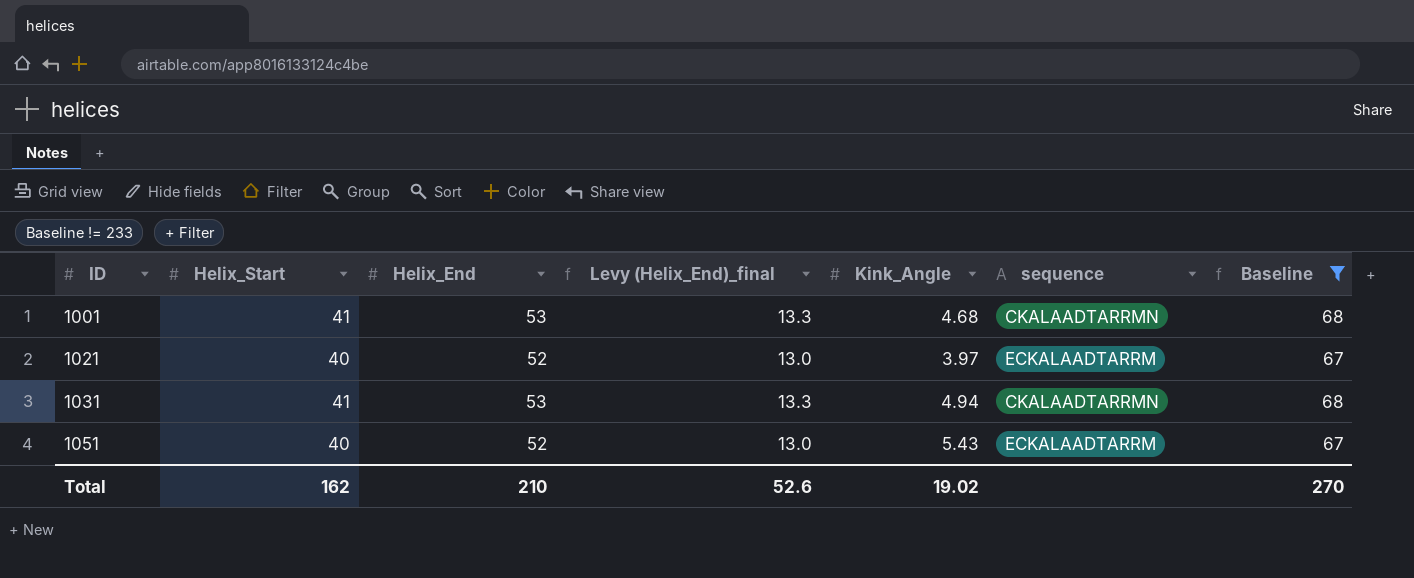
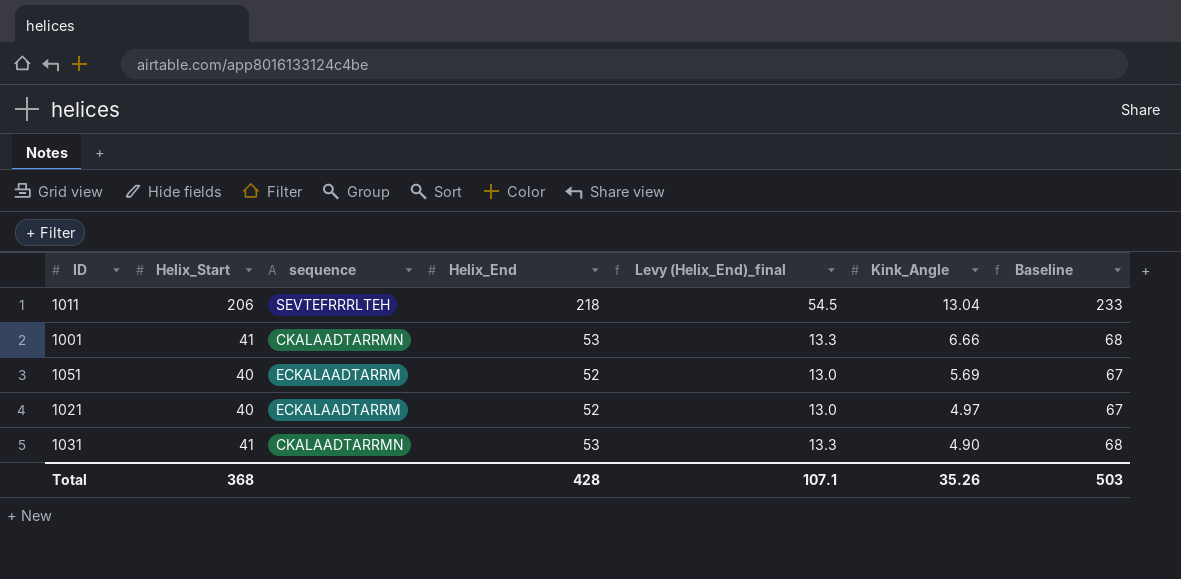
filter: Baseline != 233 -> none
row order: ID ascending -> Kink_Angle descending
column sequence | position: 6 -> 3
1001 | Kink_Angle: 4.68 -> 6.66
1051 | Kink_Angle: 5.43 -> 5.69
1021 | Kink_Angle: 3.97 -> 4.97
1031 | Kink_Angle: 4.94 -> 4.90
Total | Helix_Start: 162 -> 368
Total | Helix_End: 210 -> 428
Total | Levy (Helix_End)_final: 52.6 -> 107.1
Total | Kink_Angle: 19.02 -> 35.26
Total | Baseline: 270 -> 503

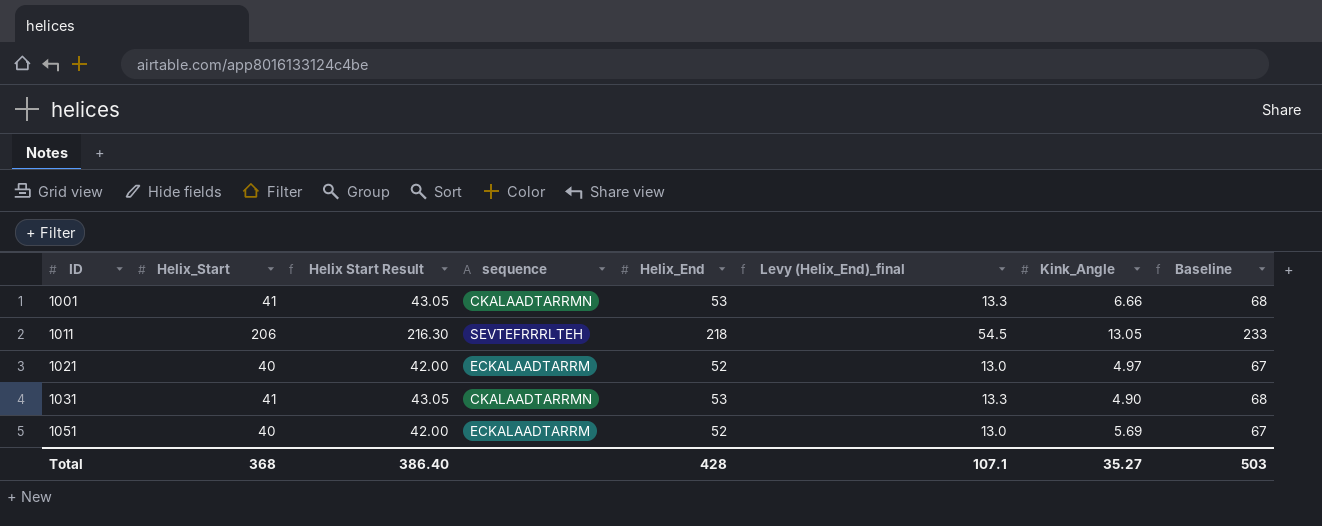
row order: Kink_Angle descending -> ID ascending
column Helix Start Result | formula: none -> [Helix_Start] * 1.05
1011 | Kink_Angle: 13.04 -> 13.05
Total | Kink_Angle: 35.26 -> 35.27

